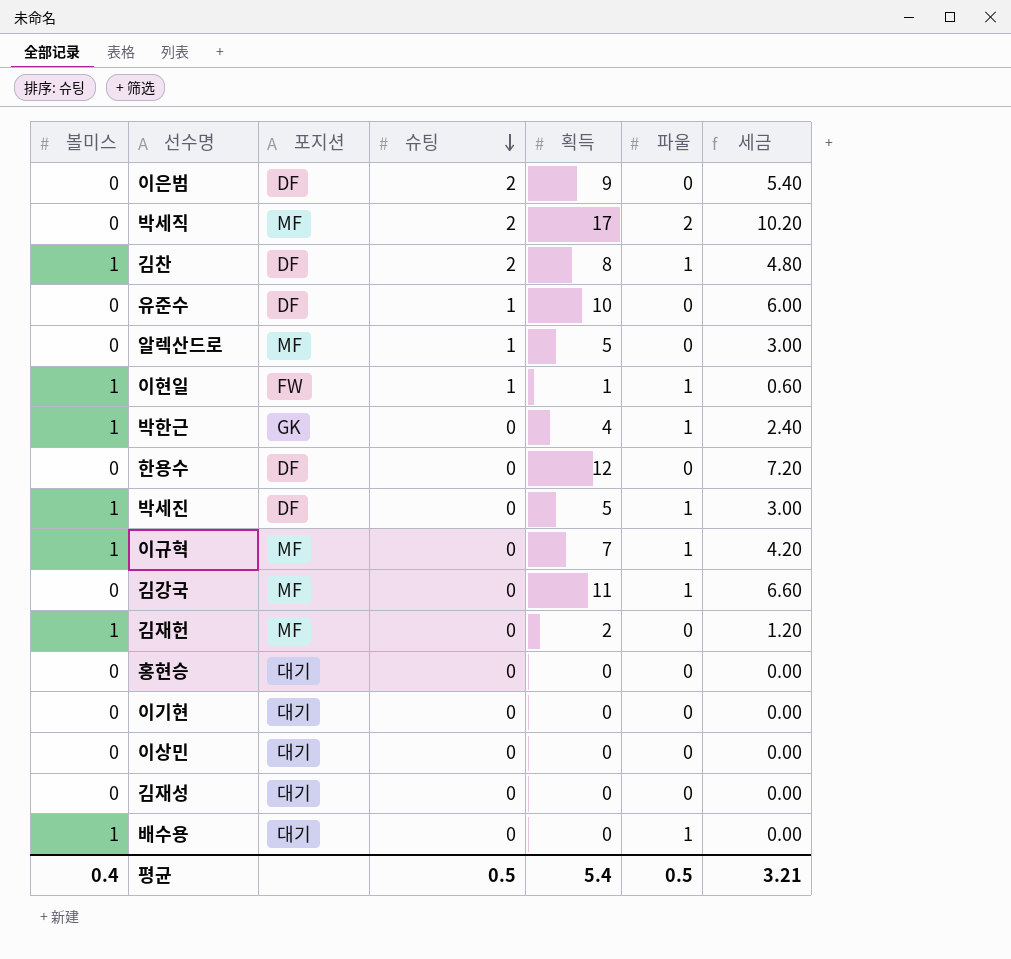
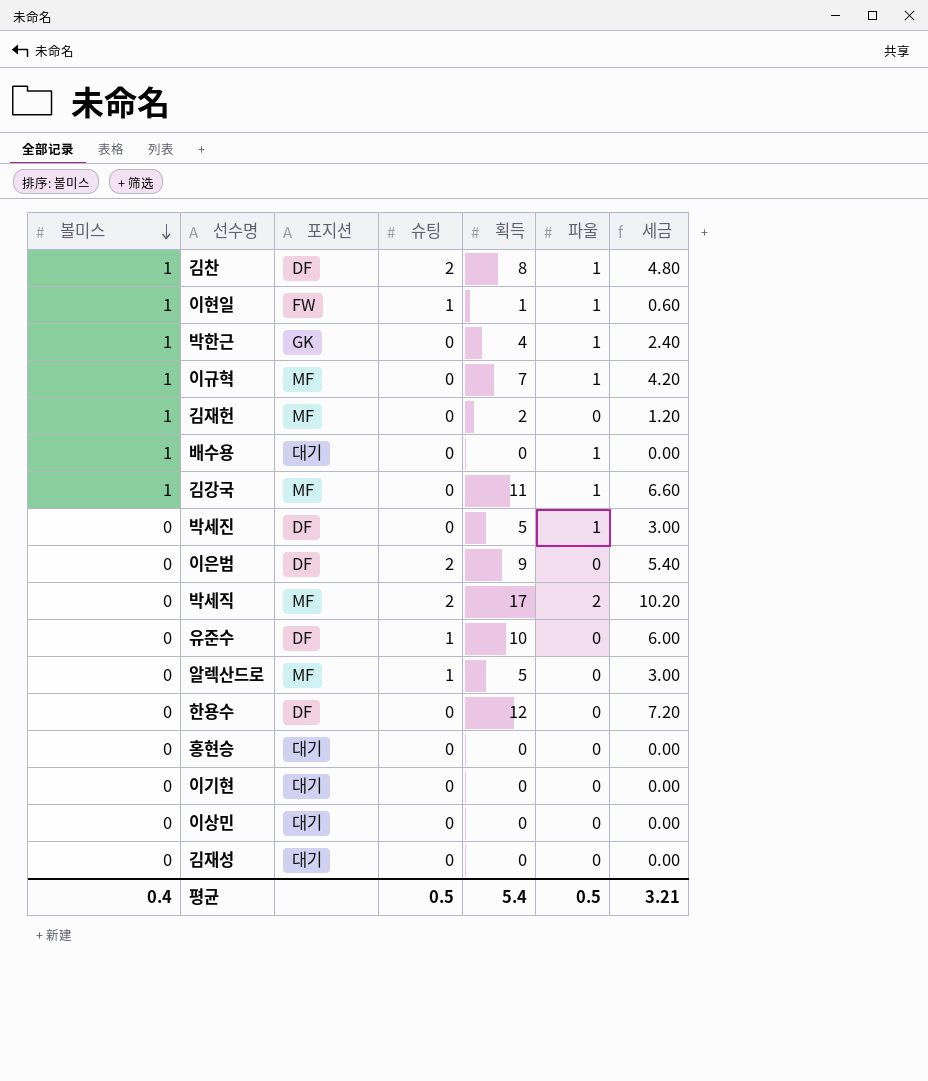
row order: 슈팅 descending -> 볼미스 descending
김강국 | 볼미스: 0 -> 1
박세진 | 볼미스: 1 -> 0

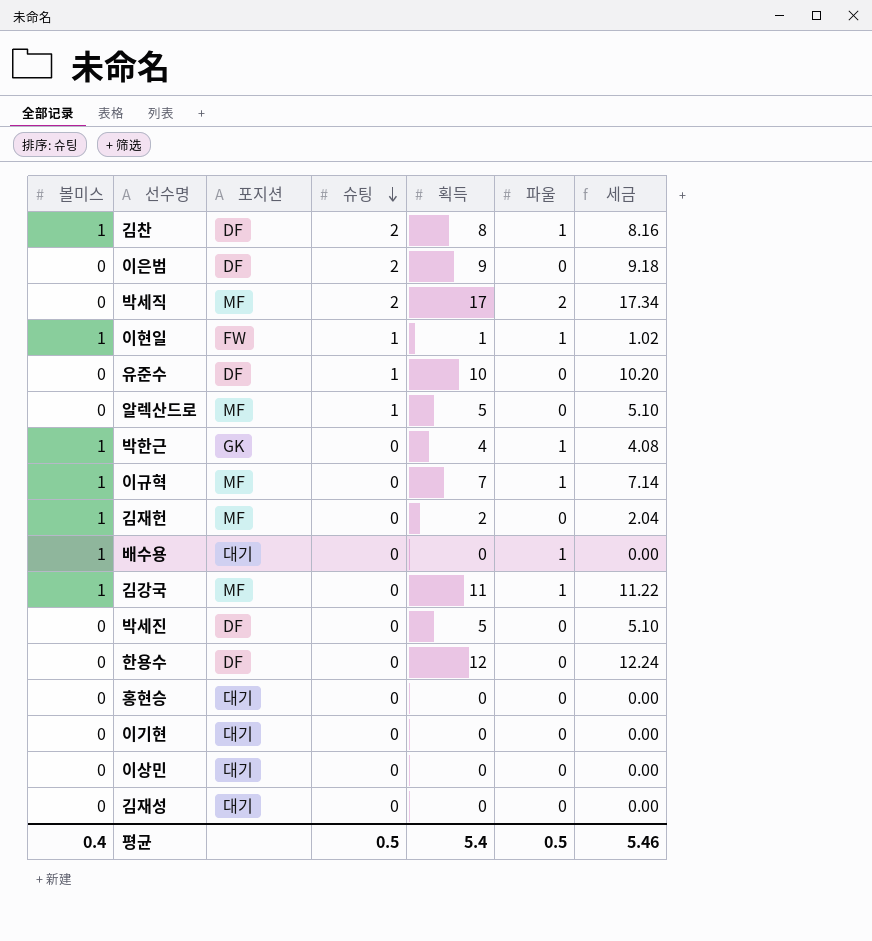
row order: 볼미스 descending -> 슈팅 descending
column 세금 | formula: [획득] * 0.6 -> [획득] * 1.02
박세진 | 파울: 1 -> 0
평균 | 세금: 3.21 -> 5.46

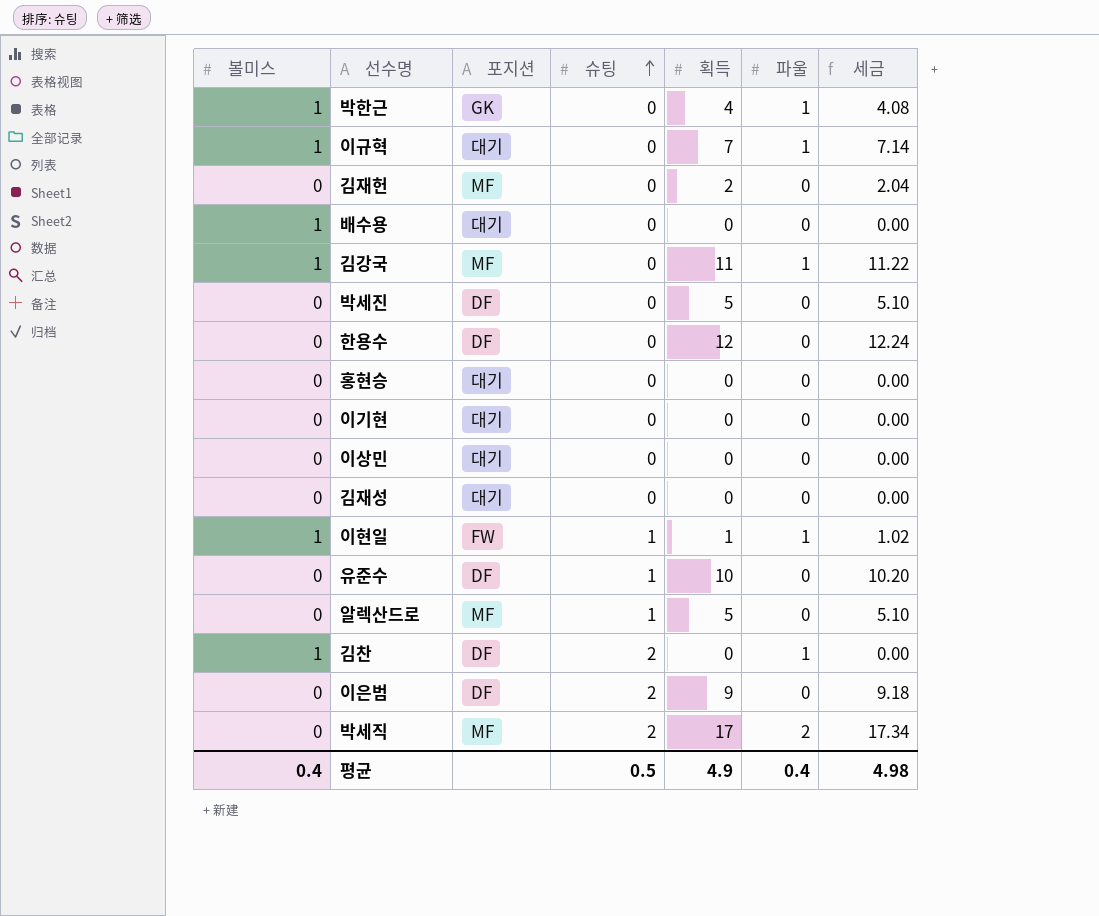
row order: 슈팅 descending -> 슈팅 ascending
이규혁 | 포지션: MF -> 대기
김재헌 | 볼미스: 1 -> 0
배수용 | 파울: 1 -> 0
김찬 | 획득: 8 -> 0
김찬 | 세금: 8.16 -> 0.00
평균 | 획득: 5.4 -> 4.9
평균 | 파울: 0.5 -> 0.4
평균 | 세금: 5.46 -> 4.98

